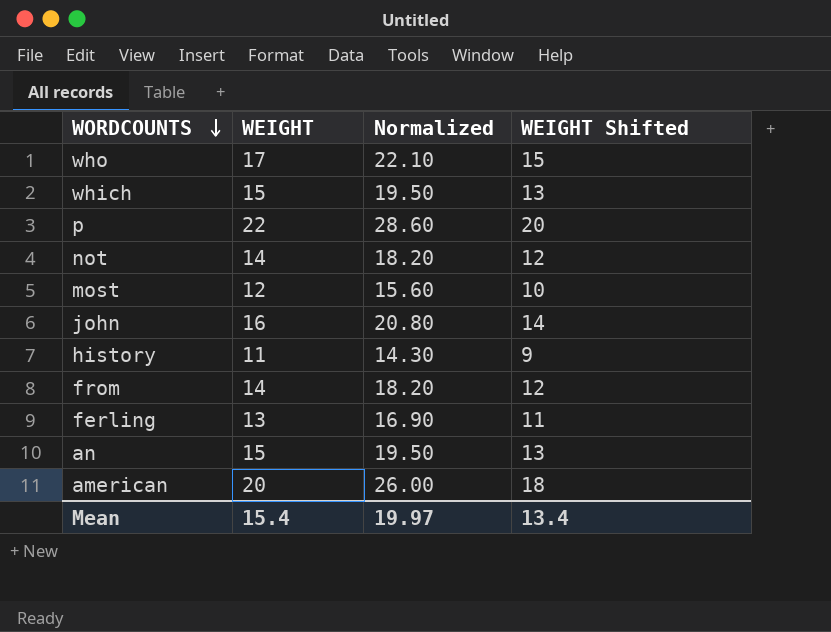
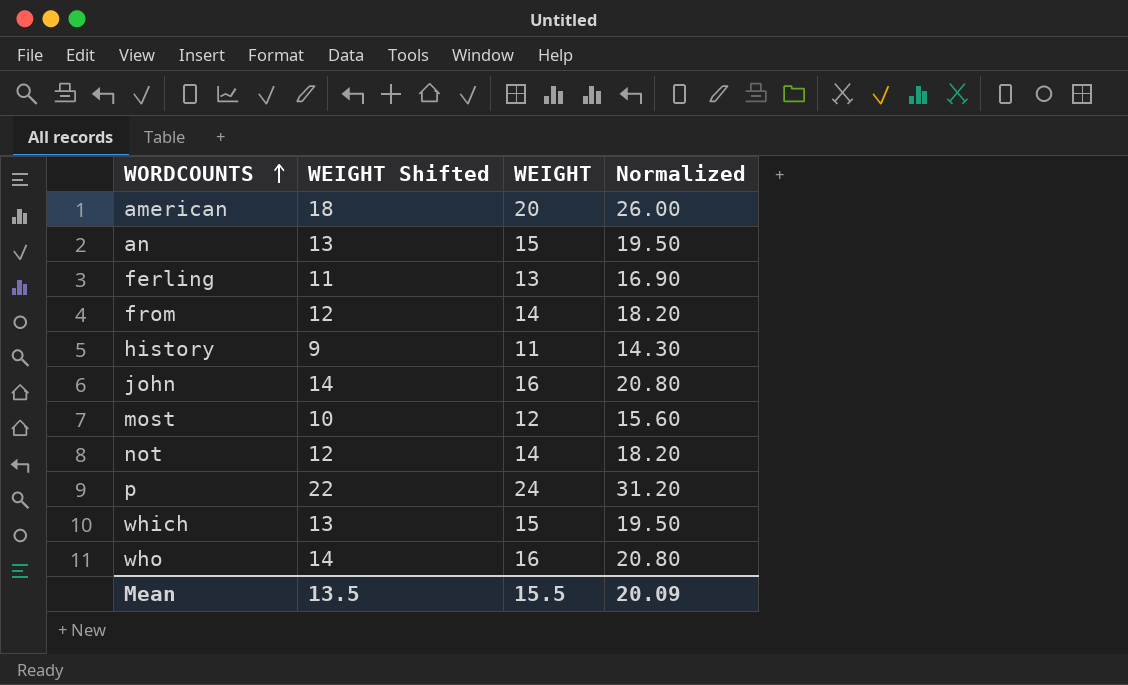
row order: WORDCOUNTS descending -> WORDCOUNTS ascending
column WEIGHT Shifted | position: 4 -> 2
p | WEIGHT Shifted: 20 -> 22
p | WEIGHT: 22 -> 24
p | Normalized: 28.60 -> 31.20
who | WEIGHT Shifted: 15 -> 14
who | WEIGHT: 17 -> 16
who | Normalized: 22.10 -> 20.80
Mean | WEIGHT Shifted: 13.4 -> 13.5
Mean | WEIGHT: 15.4 -> 15.5
Mean | Normalized: 19.97 -> 20.09

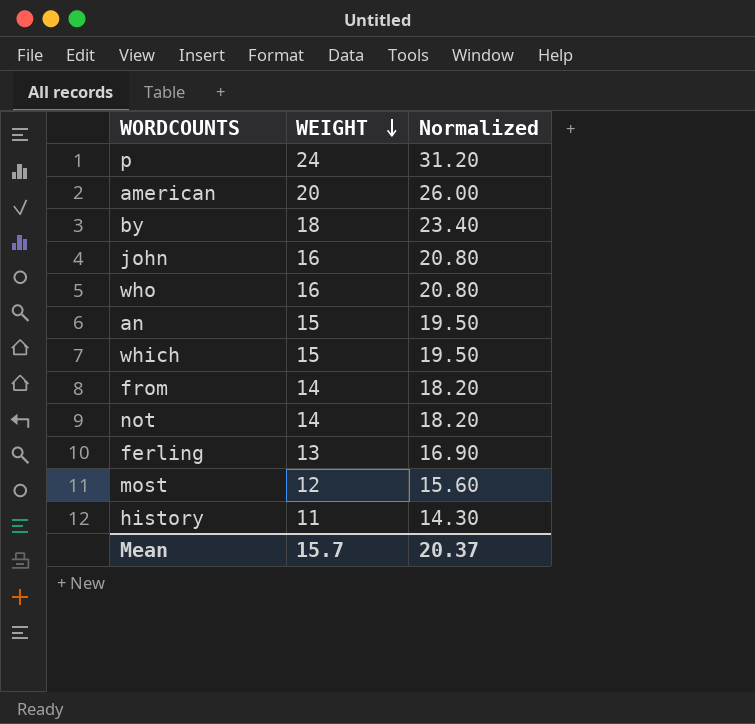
row order: WORDCOUNTS ascending -> WEIGHT descending
column WEIGHT Shifted | formula: [WEIGHT] - 2 -> none
row by: none -> 18 | 23.40
Mean | WEIGHT: 15.5 -> 15.7
Mean | Normalized: 20.09 -> 20.37

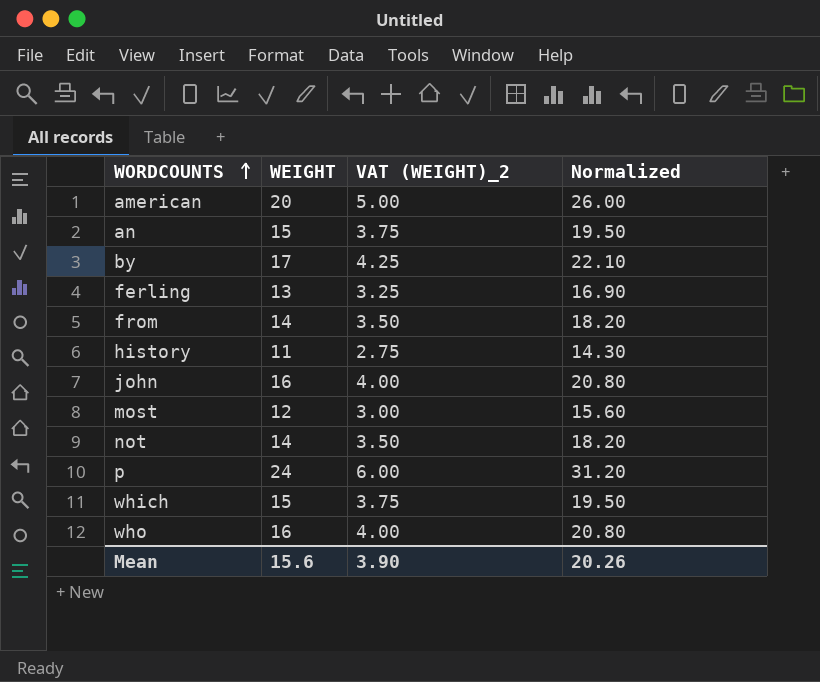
row order: WEIGHT descending -> WORDCOUNTS ascending
column VAT (WEIGHT)_2 | formula: none -> [WEIGHT] * 0.25
by | WEIGHT: 18 -> 17
by | Normalized: 23.40 -> 22.10
Mean | WEIGHT: 15.7 -> 15.6
Mean | Normalized: 20.37 -> 20.26

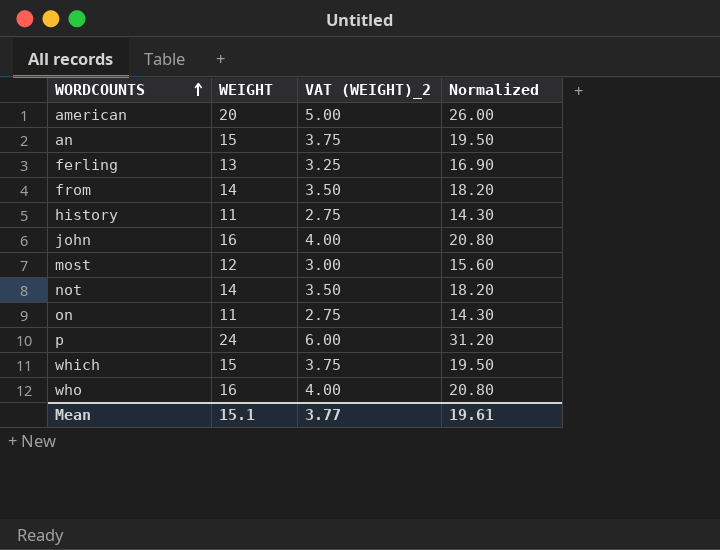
row by: 17 | 4.25 | 22.10 -> none
row on: none -> 11 | 2.75 | 14.30
Mean | WEIGHT: 15.6 -> 15.1
Mean | VAT (WEIGHT)_2: 3.90 -> 3.77
Mean | Normalized: 20.26 -> 19.61

